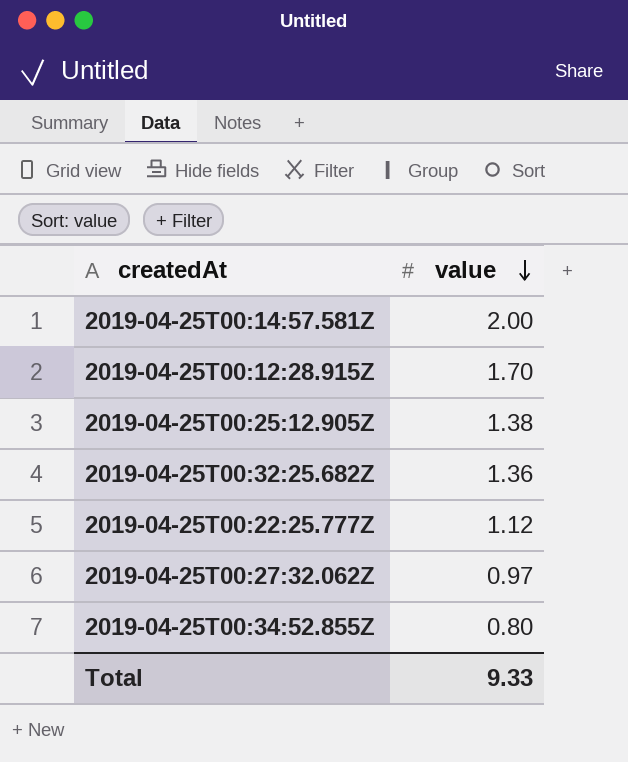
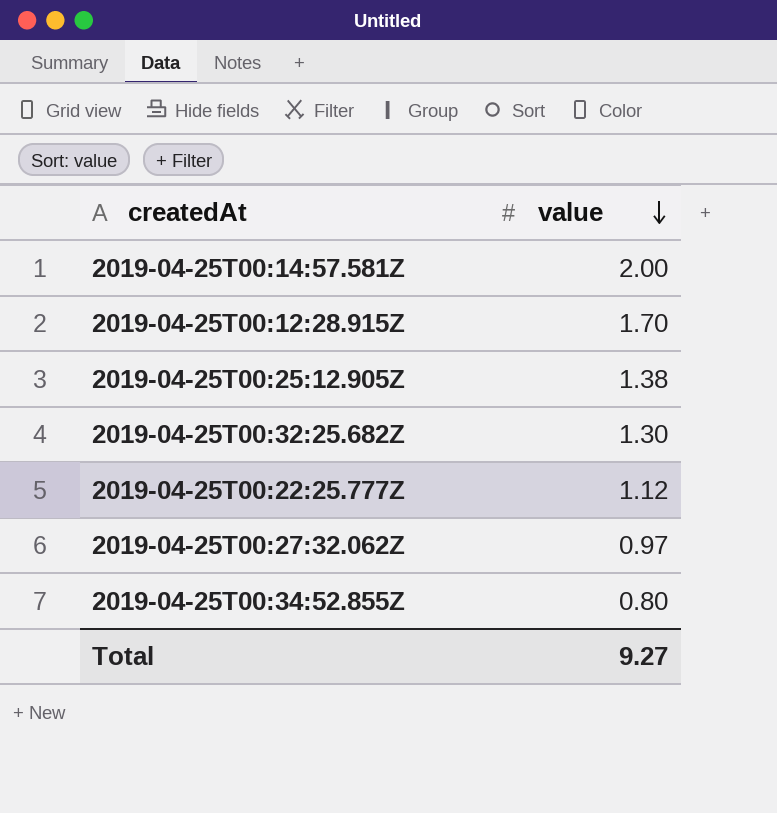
2019-04-25T00:32:25.682Z | value: 1.36 -> 1.30
Total | value: 9.33 -> 9.27

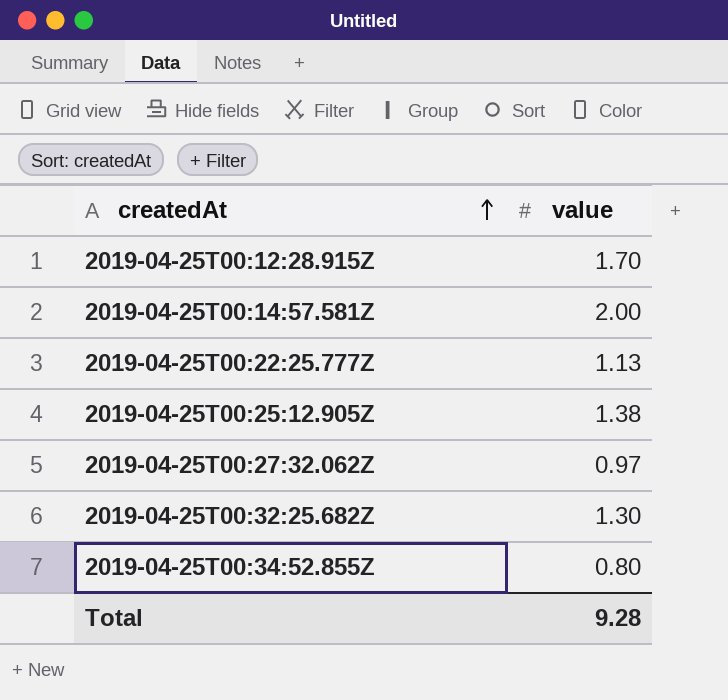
row order: value descending -> createdAt ascending
2019-04-25T00:22:25.777Z | value: 1.12 -> 1.13
Total | value: 9.27 -> 9.28

